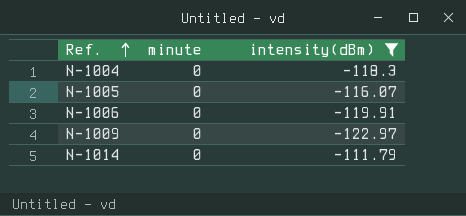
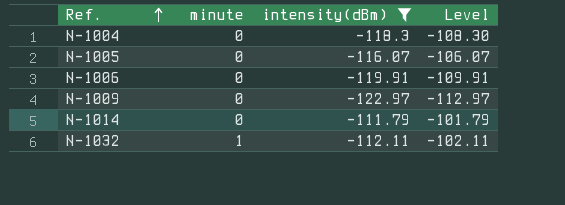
column Level | formula: none -> [intensity(dBm)] + 10
row N-1032: none -> 1 | -112.11 | -102.11

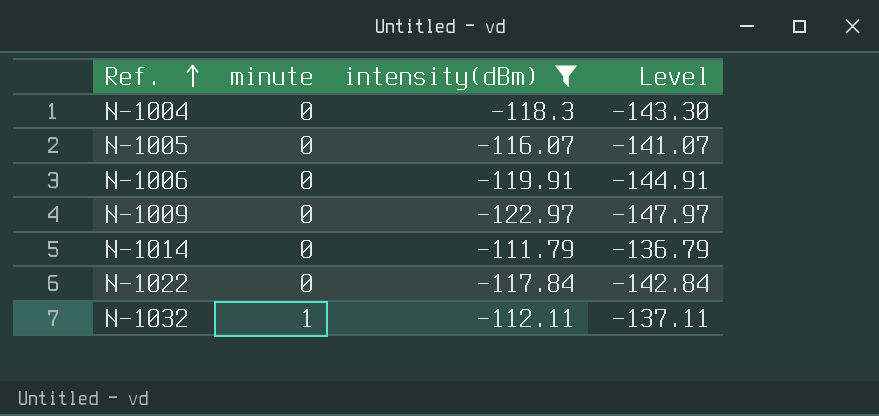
column Level | formula: [intensity(dBm)] + 10 -> [intensity(dBm)] - 25
row N-1022: none -> 0 | -117.84 | -142.84

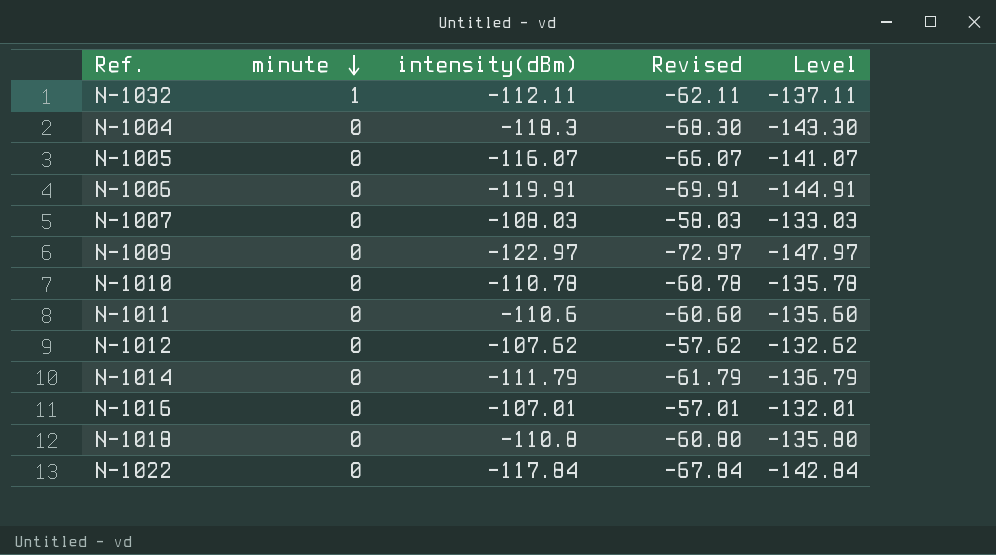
filter: intensity(dBm) <= -111.79 -> none
row order: Ref. ascending -> minute descending
column Revised | formula: none -> [intensity(dBm)] + 50

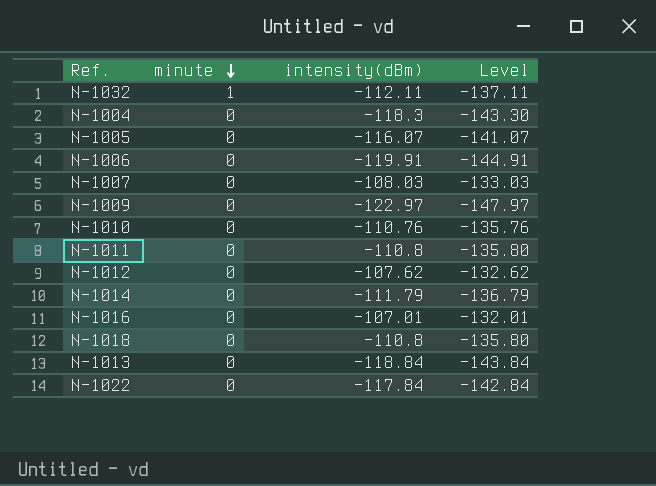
column Revised | formula: [intensity(dBm)] + 50 -> none
N-1010 | intensity(dBm): -110.78 -> -110.76
N-1010 | Level: -135.78 -> -135.76
N-1011 | intensity(dBm): -110.6 -> -110.8
N-1011 | Level: -135.60 -> -135.80
row N-1013: none -> 0 | -118.84 | -143.84

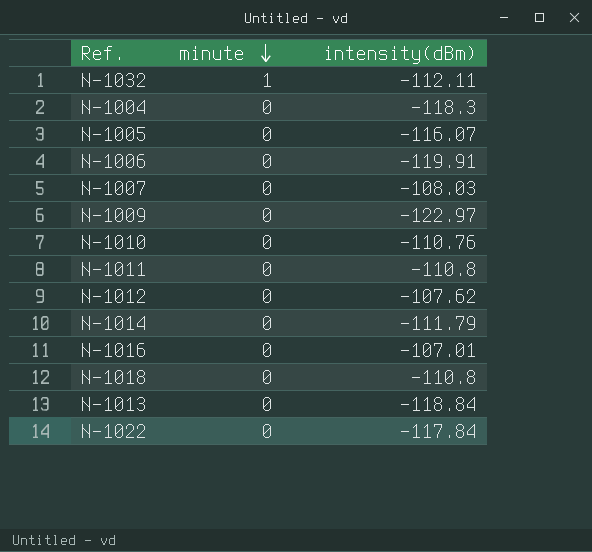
column Level | formula: [intensity(dBm)] - 25 -> none

